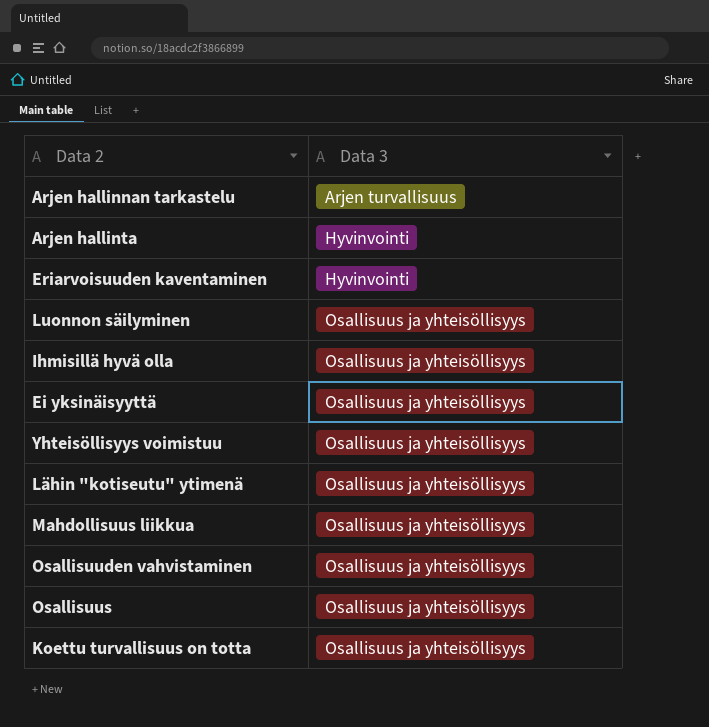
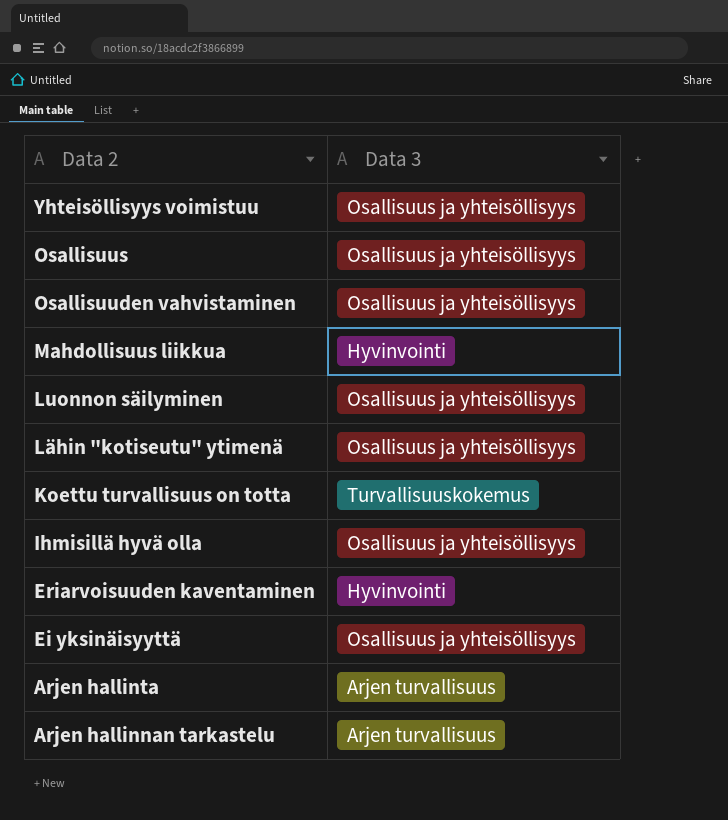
row order: Data 3 ascending -> Data 2 descending
Mahdollisuus liikkua | Data 3: Osallisuus ja yhteisöllisyys -> Hyvinvointi
Koettu turvallisuus on totta | Data 3: Osallisuus ja yhteisöllisyys -> Turvallisuuskokemus
Arjen hallinta | Data 3: Hyvinvointi -> Arjen turvallisuus

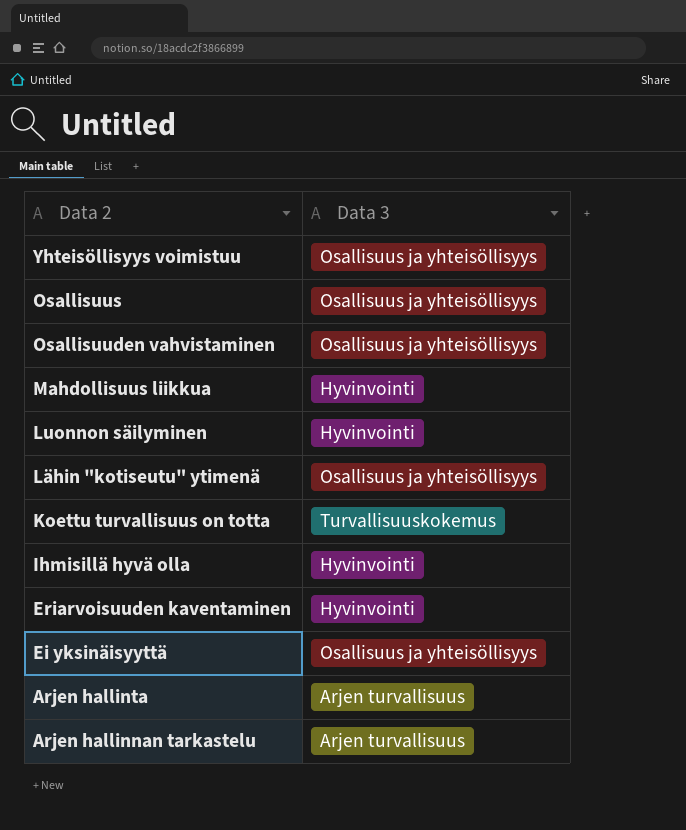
Luonnon säilyminen | Data 3: Osallisuus ja yhteisöllisyys -> Hyvinvointi
Ihmisillä hyvä olla | Data 3: Osallisuus ja yhteisöllisyys -> Hyvinvointi

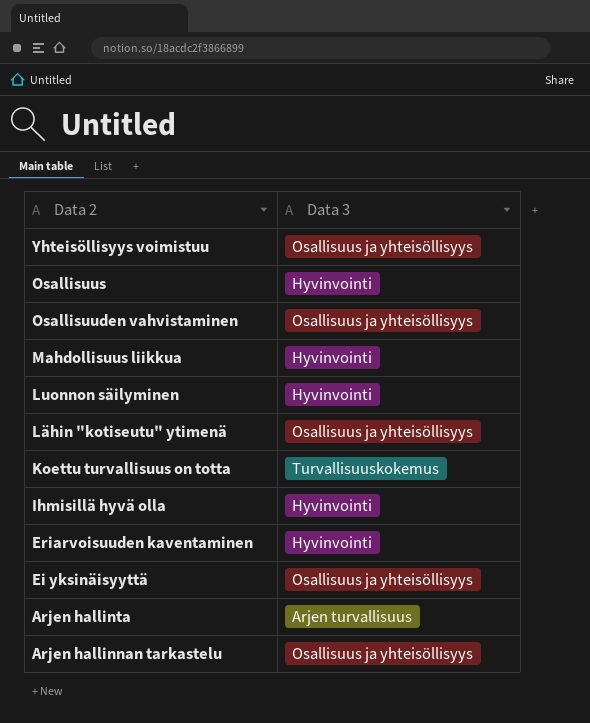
Osallisuus | Data 3: Osallisuus ja yhteisöllisyys -> Hyvinvointi
Arjen hallinnan tarkastelu | Data 3: Arjen turvallisuus -> Osallisuus ja yhteisöllisyys

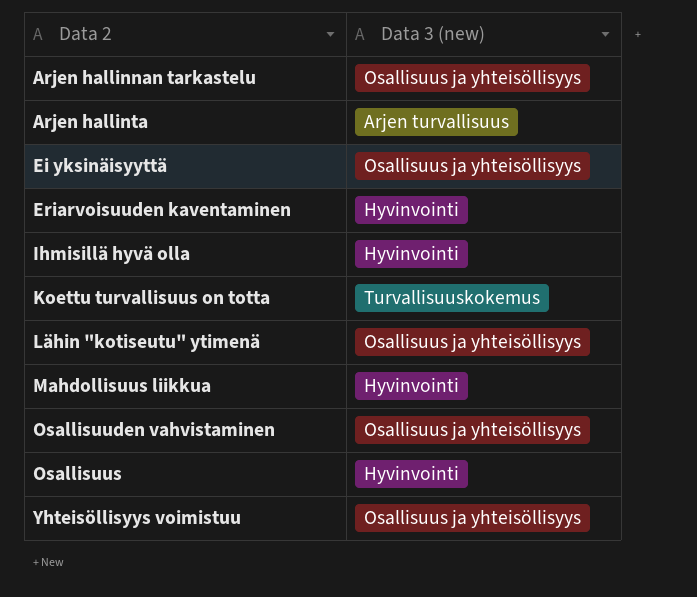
row order: Data 2 descending -> Data 2 ascending
column name: Data 3 -> Data 3 (new)
row Luonnon säilyminen: Hyvinvointi -> none

